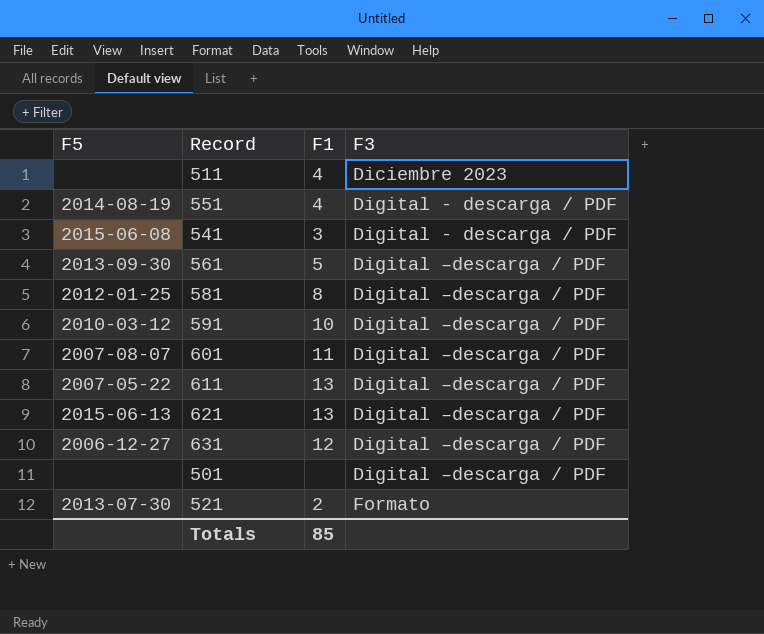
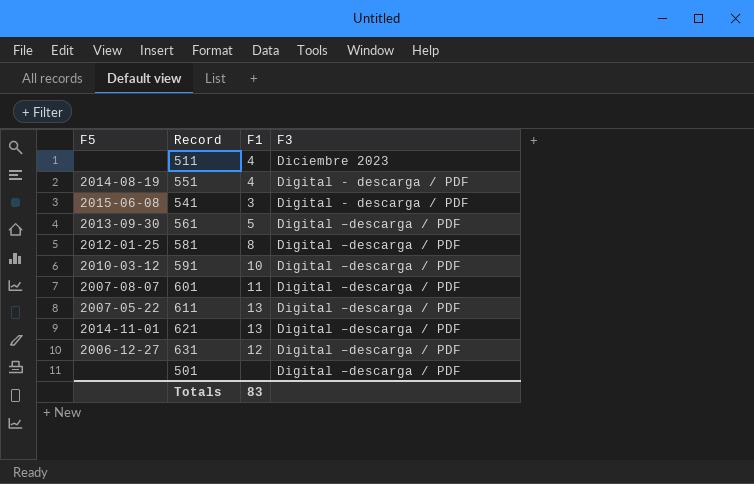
row 521: 2013-07-30 | 2 | Formato -> none
621 | F5: 2015-06-13 -> 2014-11-01
Totals | F1: 85 -> 83

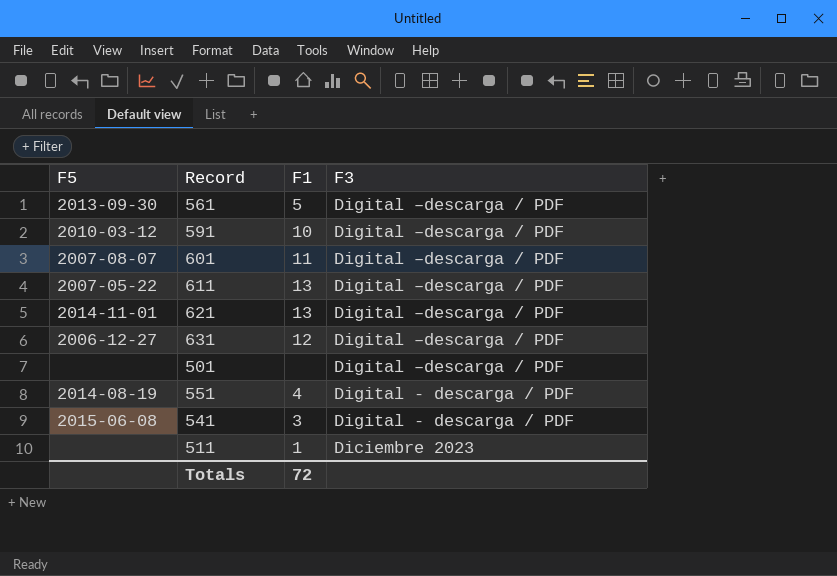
row order: F3 ascending -> F3 descending
row 581: 2012-01-25 | 8 | Digital –descarga / PDF -> none
511 | F1: 4 -> 1
Totals | F1: 83 -> 72

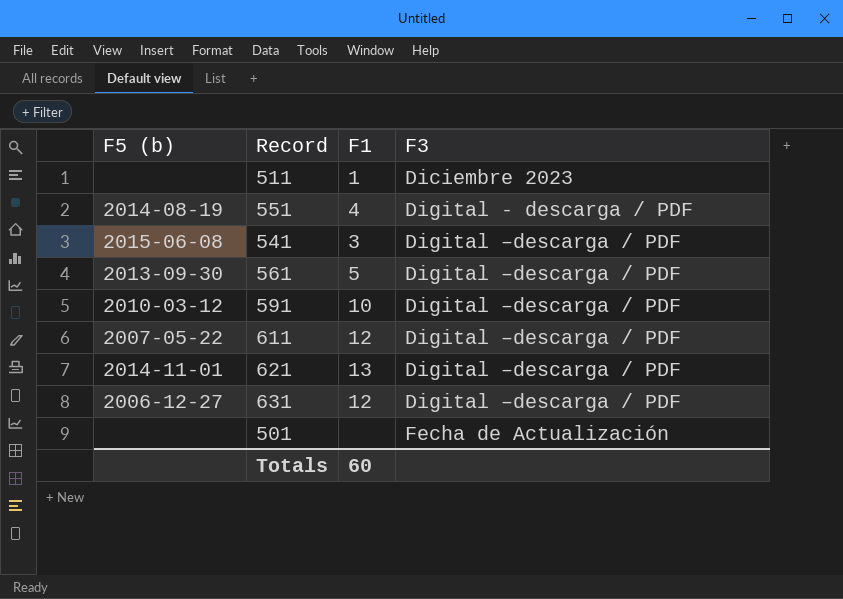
row order: F3 descending -> F3 ascending
column name: F5 -> F5 (b)
row 601: 2007-08-07 | 11 | Digital –descarga / PDF -> none
541 | F3: Digital - descarga / PDF -> Digital –descarga / PDF
611 | F1: 13 -> 12
501 | F3: Digital –descarga / PDF -> Fecha de Actualización
Totals | F1: 72 -> 60

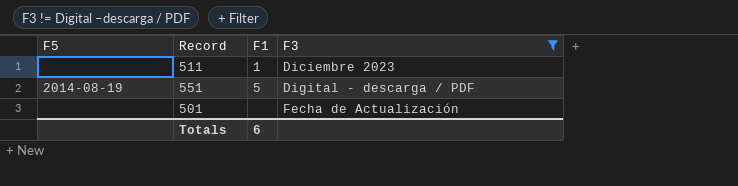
filter: none -> F3 != Digital –descarga / PDF
column name: F5 (b) -> F5
551 | F1: 4 -> 5
Totals | F1: 60 -> 6

